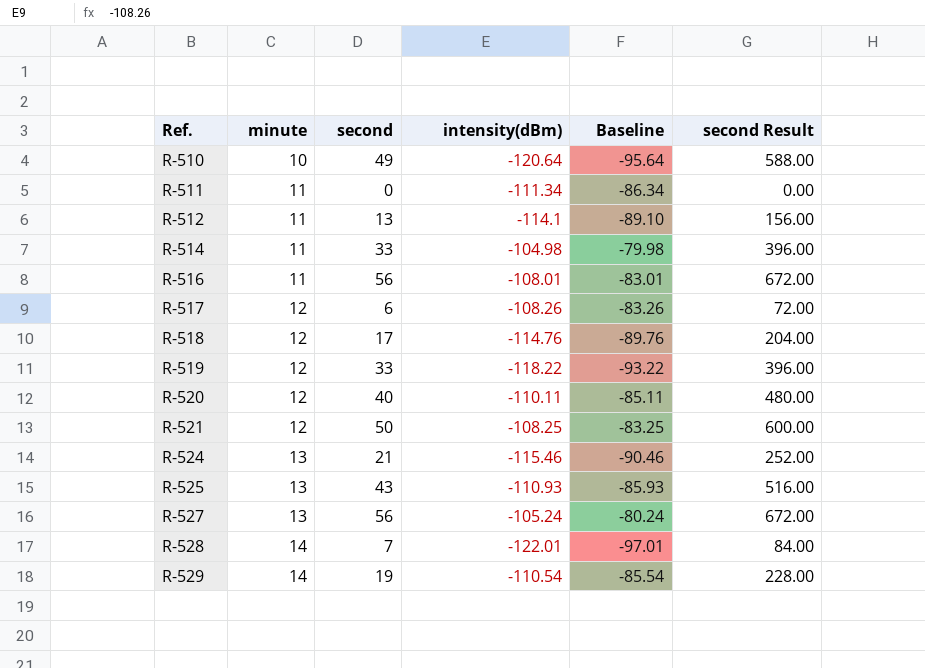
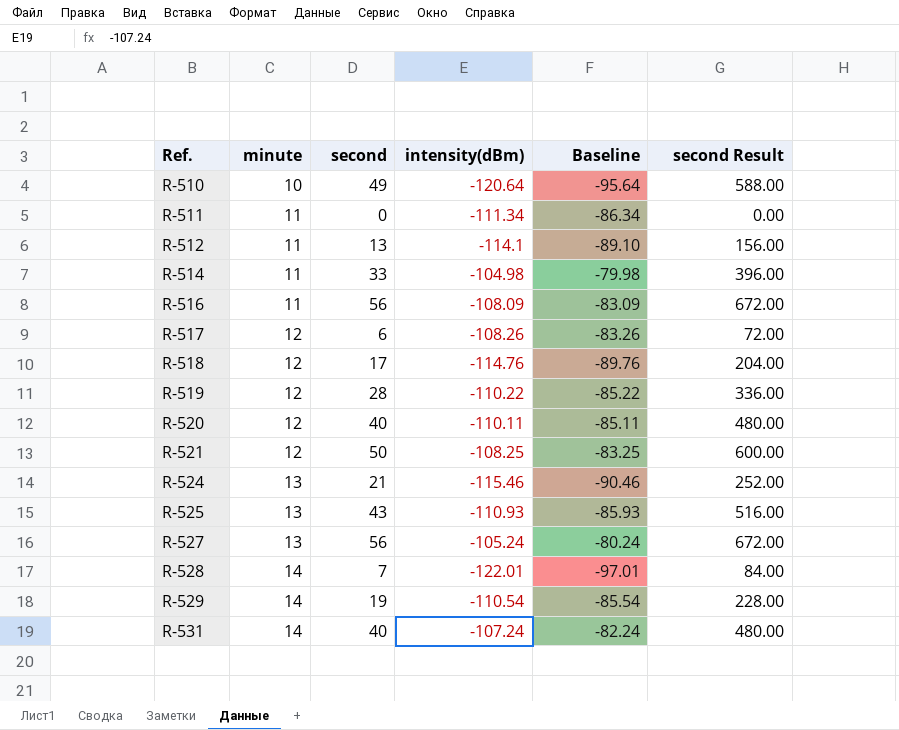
R-516 | intensity(dBm): -108.01 -> -108.09
R-516 | Baseline: -83.01 -> -83.09
R-519 | second: 33 -> 28
R-519 | intensity(dBm): -118.22 -> -110.22
R-519 | Baseline: -93.22 -> -85.22
R-519 | second Result: 396.00 -> 336.00
row R-531: none -> 14 | 40 | -107.24 | -82.24 | 480.00

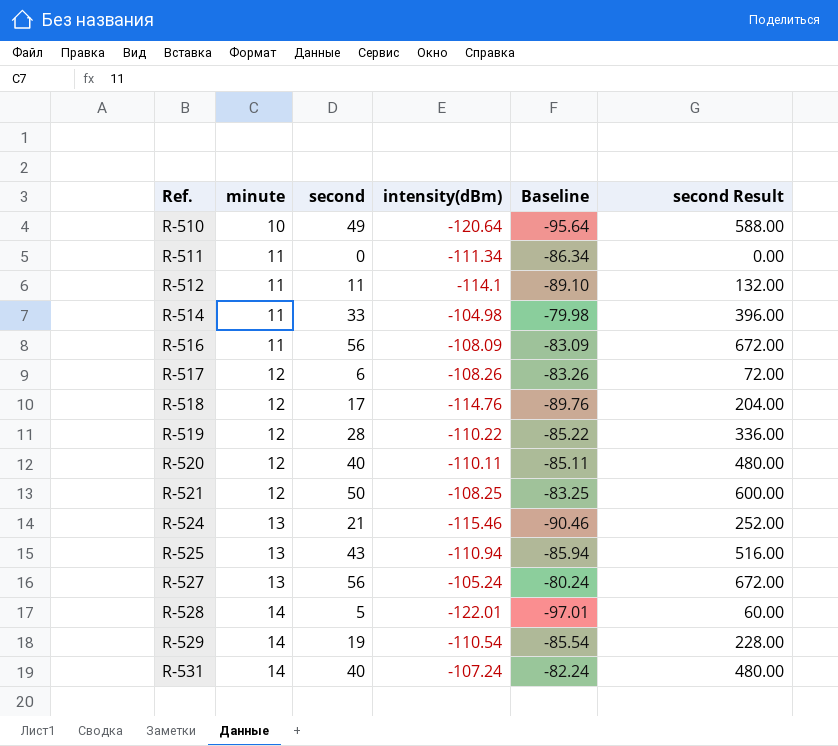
R-512 | second: 13 -> 11
R-512 | second Result: 156.00 -> 132.00
R-525 | intensity(dBm): -110.93 -> -110.94
R-525 | Baseline: -85.93 -> -85.94
R-528 | second: 7 -> 5
R-528 | second Result: 84.00 -> 60.00

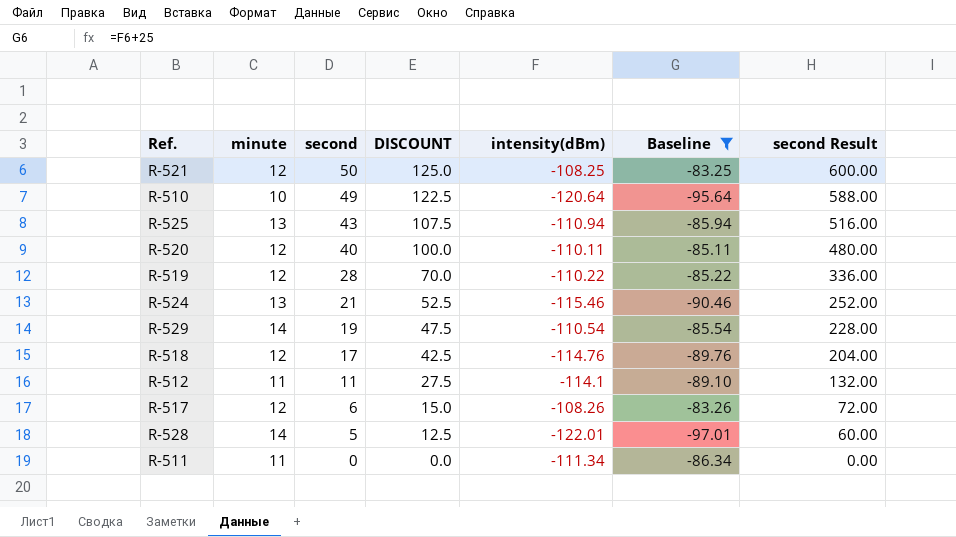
filter: none -> Baseline <= -83.25
row order: Ref. ascending -> second descending
column DISCOUNT | formula: none -> [second] * 2.5

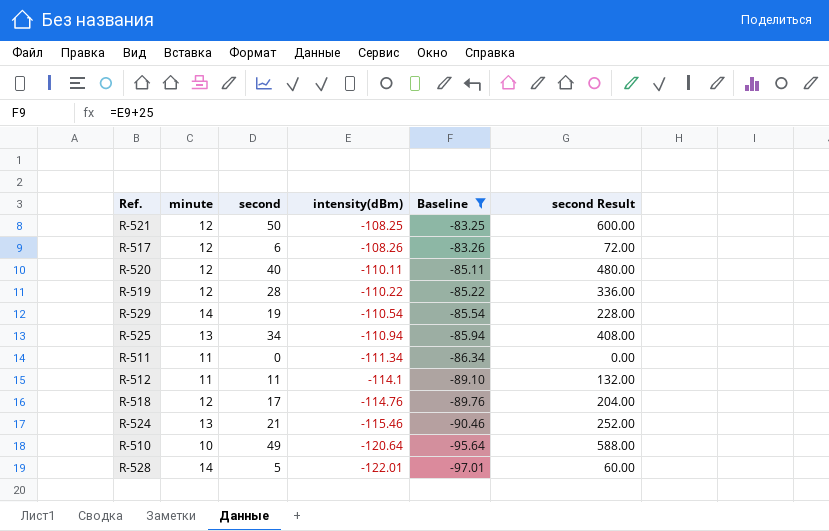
row order: second descending -> intensity(dBm) descending
column DISCOUNT | formula: [second] * 2.5 -> none
R-525 | second: 43 -> 34
R-525 | second Result: 516.00 -> 408.00

